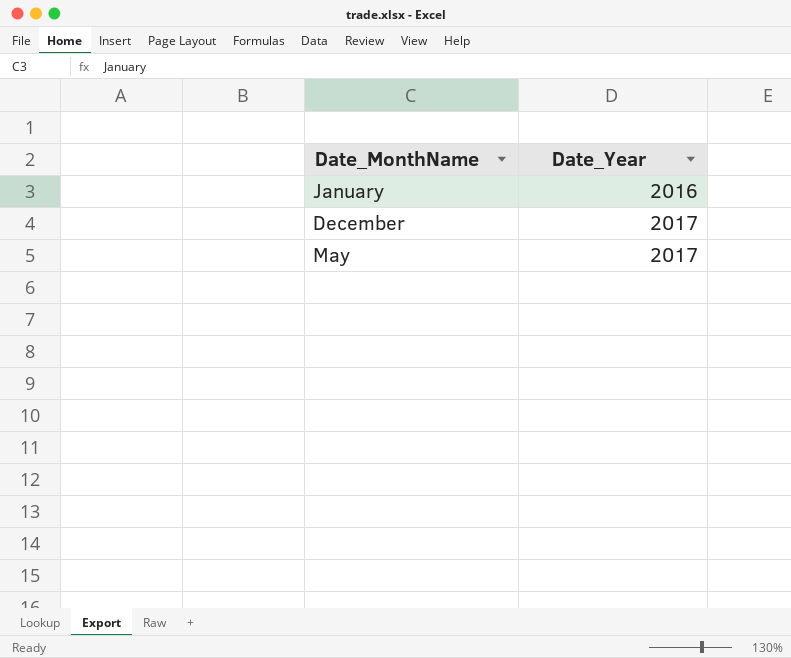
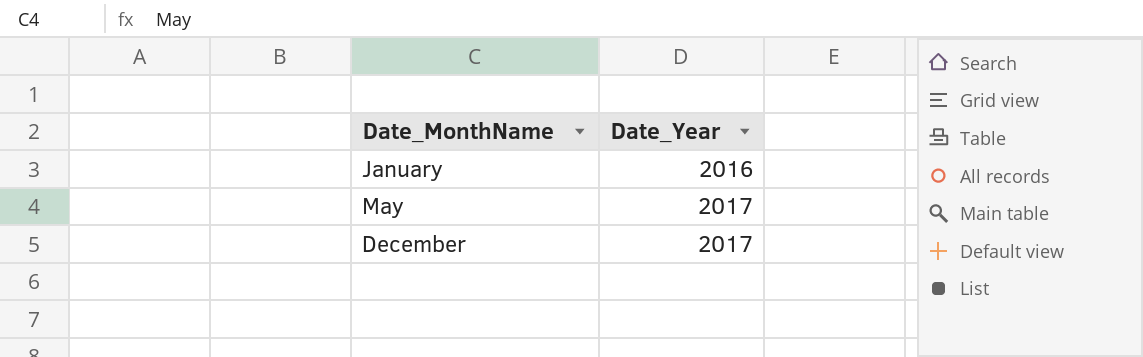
row order: Date_Year ascending -> Date_MonthName ascending

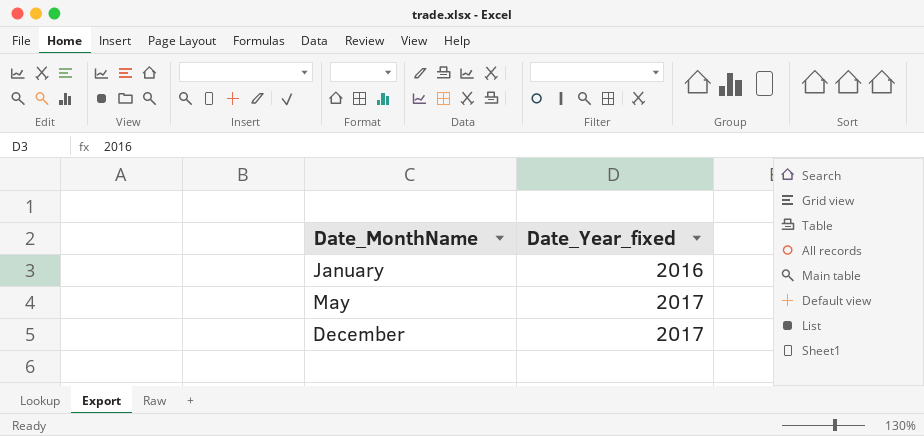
column name: Date_Year -> Date_Year_fixed

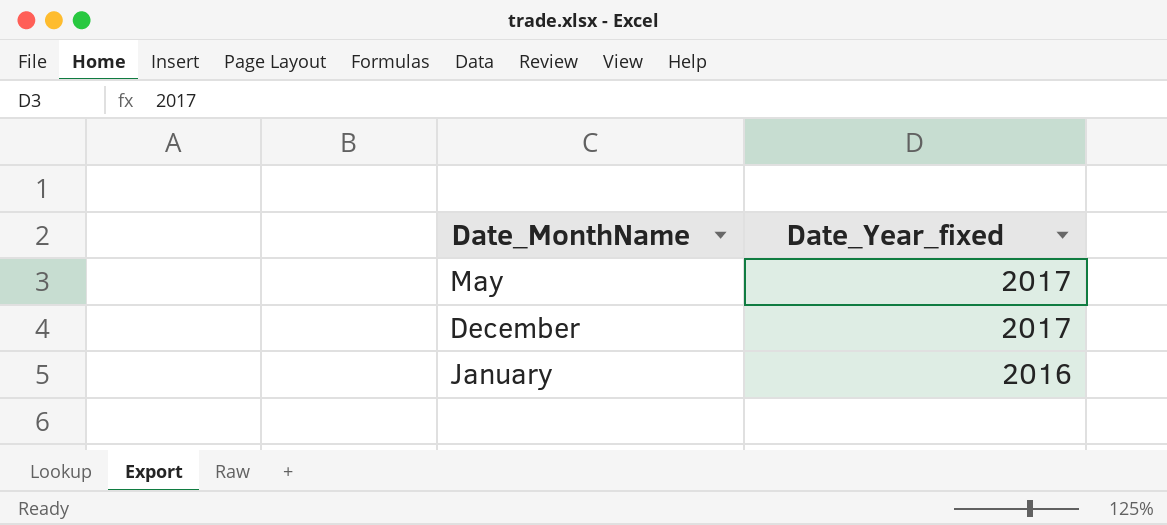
row order: Date_MonthName ascending -> Date_Year_fixed descending

